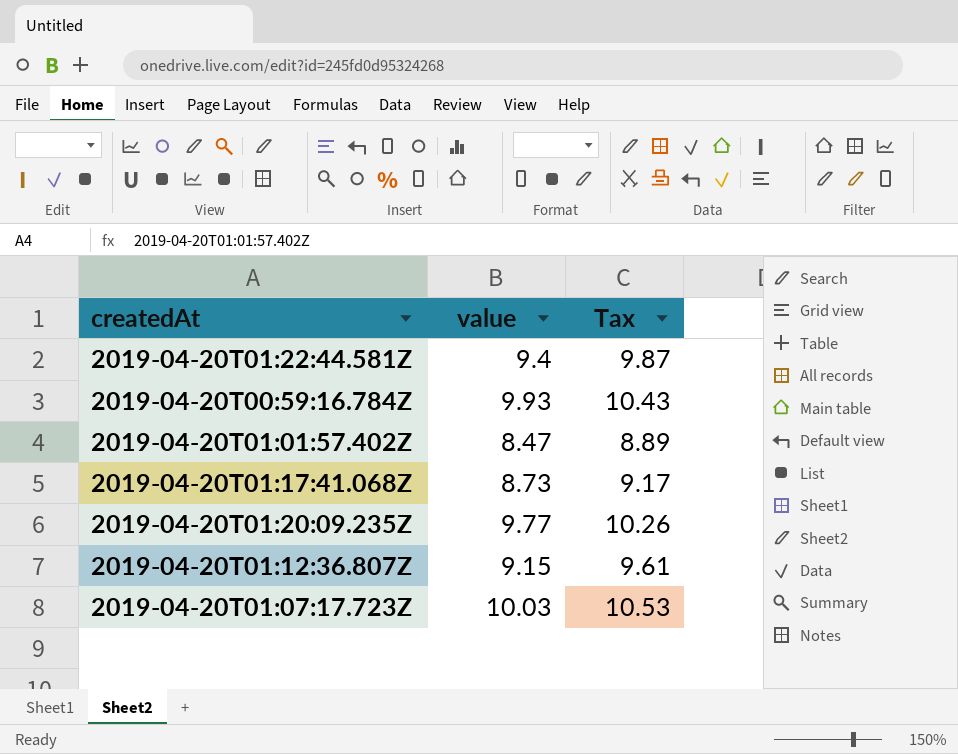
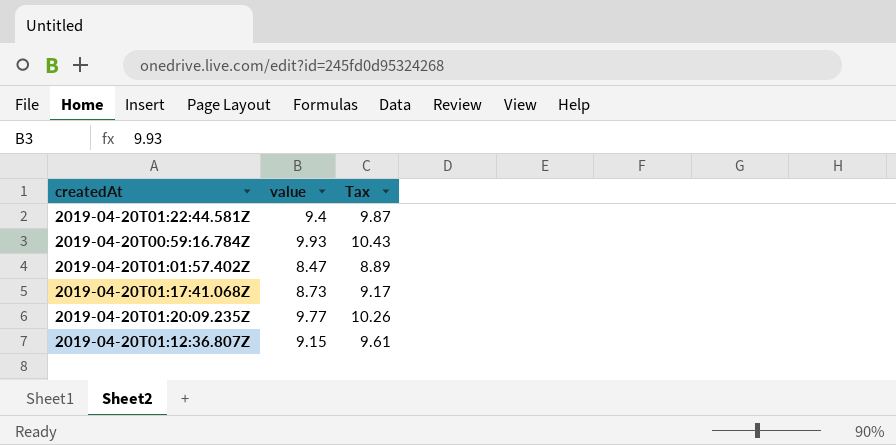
row 2019-04-20T01:07:17.723Z: 10.03 | 10.53 -> none

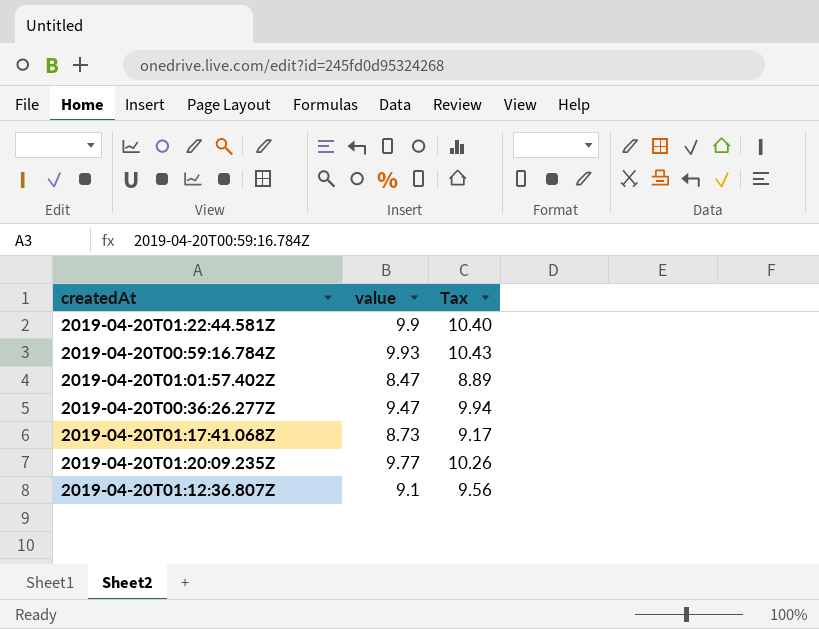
2019-04-20T01:22:44.581Z | value: 9.4 -> 9.9
2019-04-20T01:22:44.581Z | Tax: 9.87 -> 10.40
row 2019-04-20T00:36:26.277Z: none -> 9.47 | 9.94
2019-04-20T01:12:36.807Z | value: 9.15 -> 9.1
2019-04-20T01:12:36.807Z | Tax: 9.61 -> 9.56

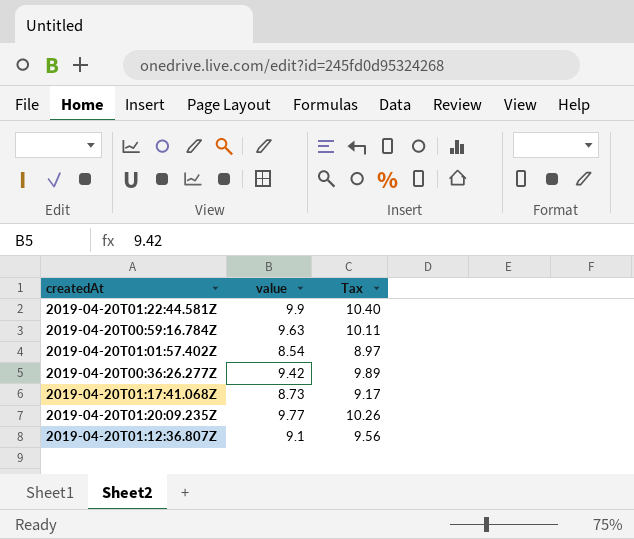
2019-04-20T00:59:16.784Z | value: 9.93 -> 9.63
2019-04-20T00:59:16.784Z | Tax: 10.43 -> 10.11
2019-04-20T01:01:57.402Z | value: 8.47 -> 8.54
2019-04-20T01:01:57.402Z | Tax: 8.89 -> 8.97
2019-04-20T00:36:26.277Z | value: 9.47 -> 9.42
2019-04-20T00:36:26.277Z | Tax: 9.94 -> 9.89

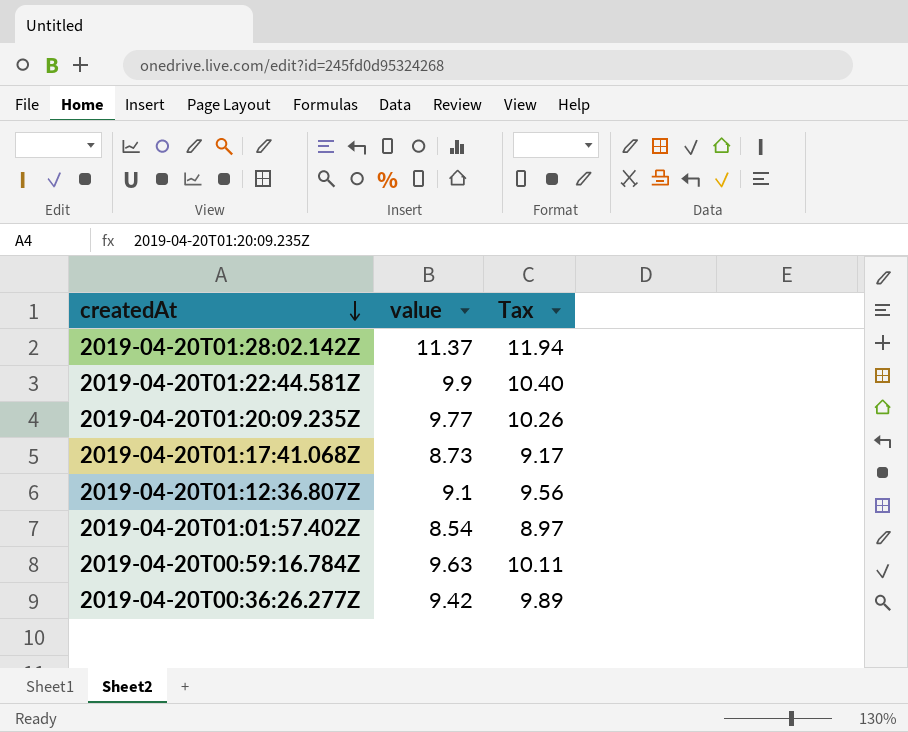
row order: none -> createdAt descending
row 2019-04-20T01:28:02.142Z: none -> 11.37 | 11.94

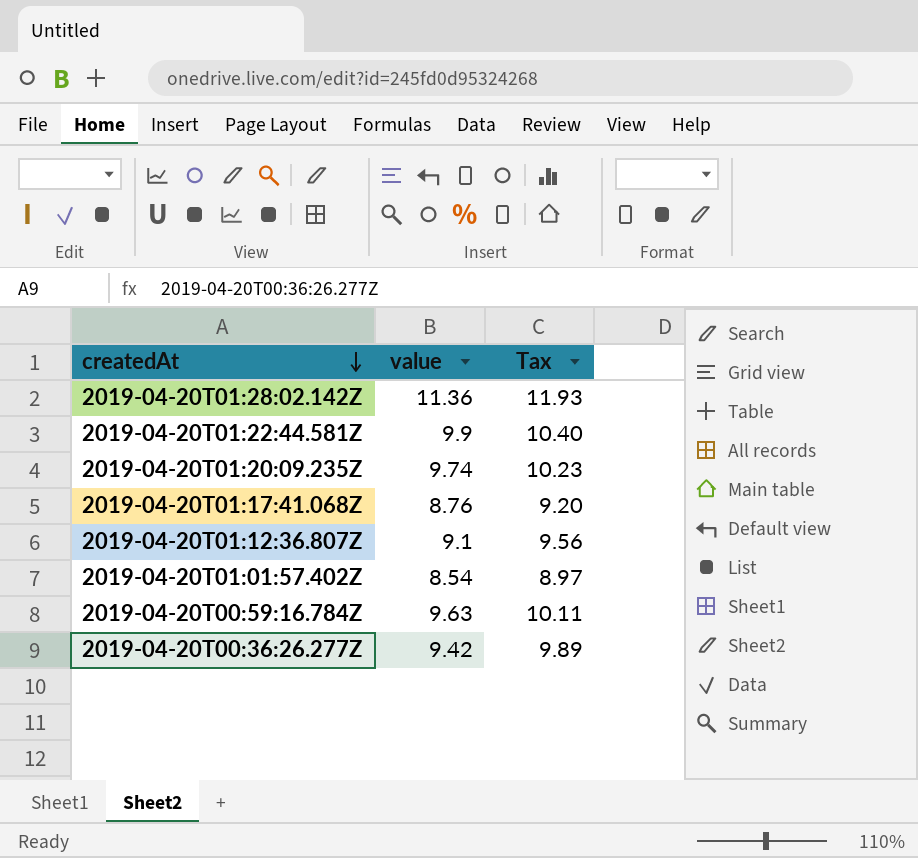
2019-04-20T01:28:02.142Z | value: 11.37 -> 11.36
2019-04-20T01:28:02.142Z | Tax: 11.94 -> 11.93
2019-04-20T01:20:09.235Z | value: 9.77 -> 9.74
2019-04-20T01:20:09.235Z | Tax: 10.26 -> 10.23
2019-04-20T01:17:41.068Z | value: 8.73 -> 8.76
2019-04-20T01:17:41.068Z | Tax: 9.17 -> 9.20

